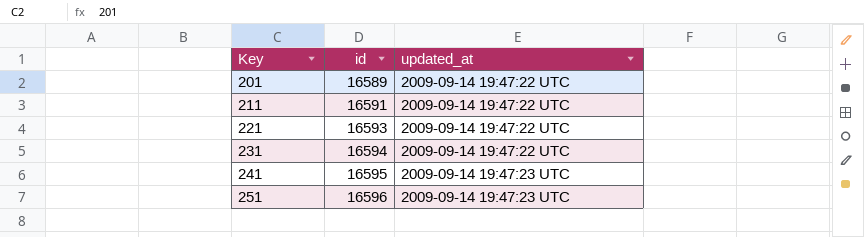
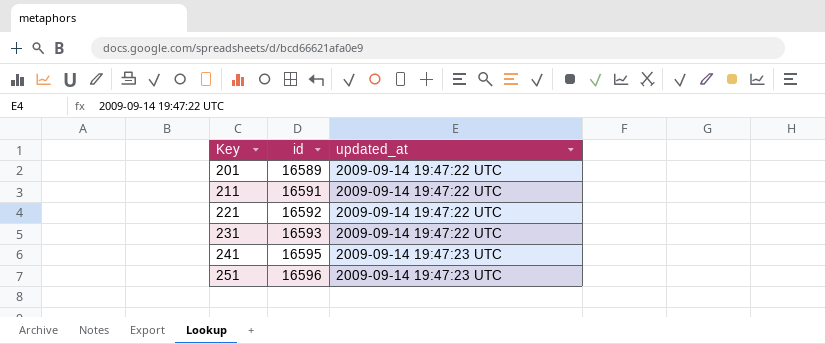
221 | id: 16593 -> 16592
231 | id: 16594 -> 16593

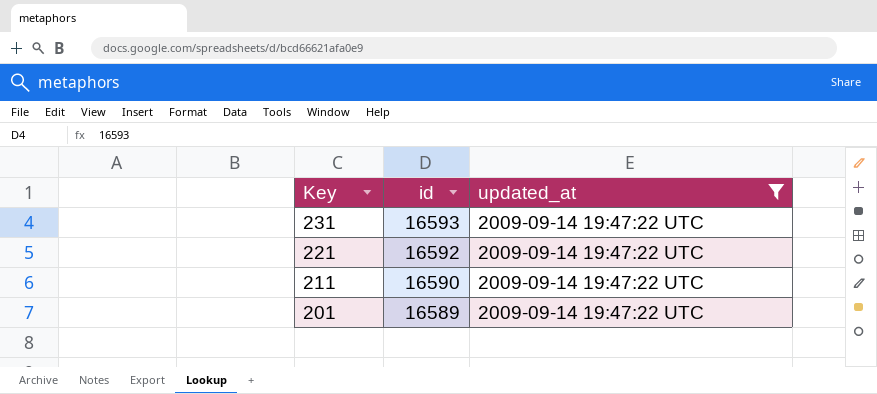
filter: none -> updated_at = 2009-09-14 19:47:22 UTC
row order: Key ascending -> Key descending
211 | id: 16591 -> 16590

